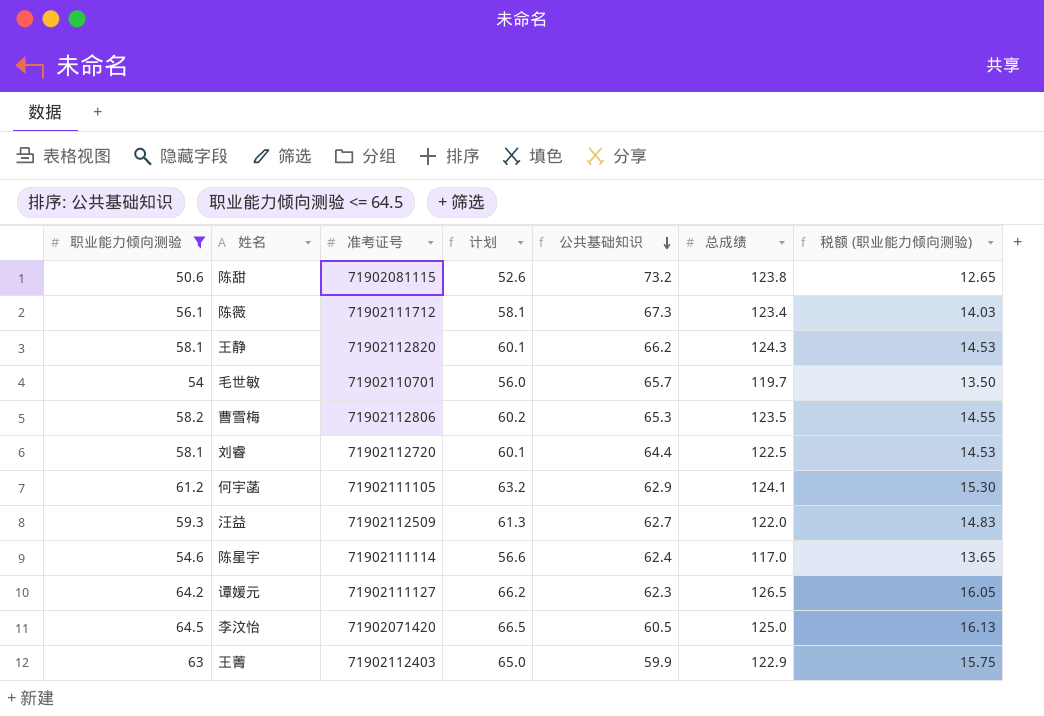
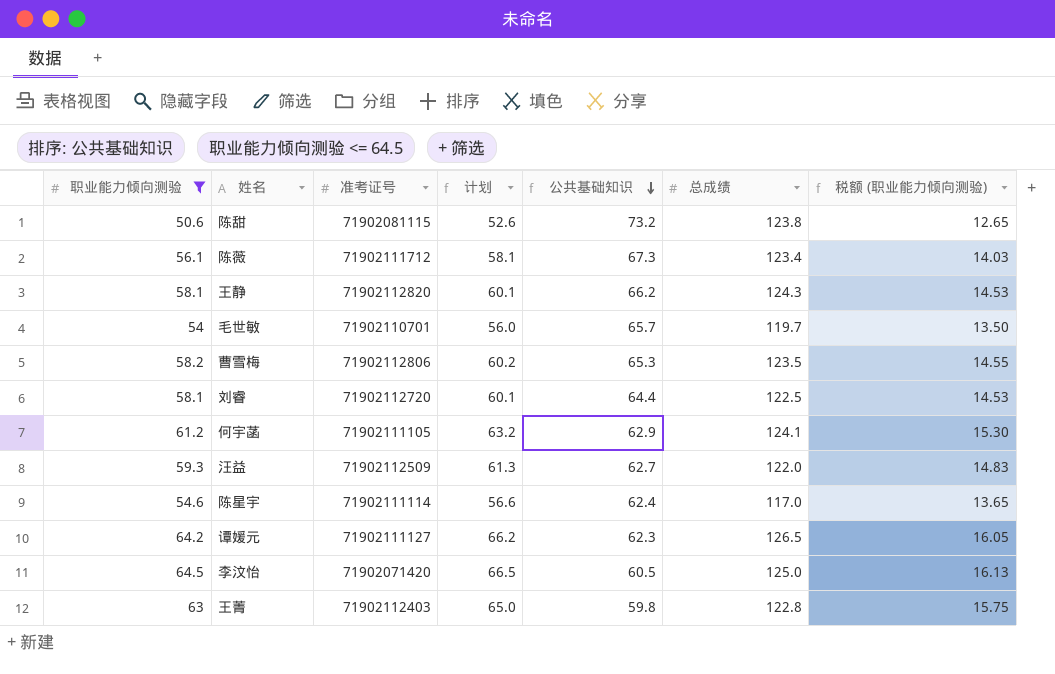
王菁 | 公共基础知识: 59.9 -> 59.8
王菁 | 总成绩: 122.9 -> 122.8

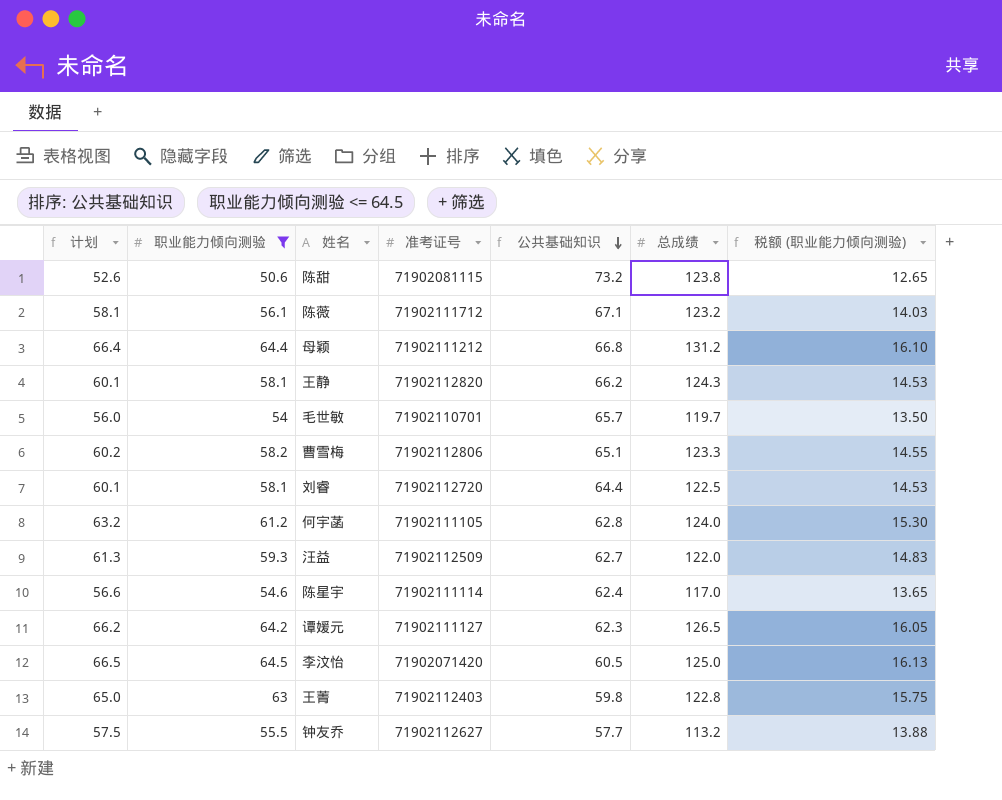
column 计划 | position: 4 -> 1
陈薇 | 公共基础知识: 67.3 -> 67.1
陈薇 | 总成绩: 123.4 -> 123.2
row 母颖: none -> 66.4 | 64.4 | 71902111212 | 66.8 | 131.2 | 16.10
曹雪梅 | 公共基础知识: 65.3 -> 65.1
曹雪梅 | 总成绩: 123.5 -> 123.3
何宇菡 | 公共基础知识: 62.9 -> 62.8
何宇菡 | 总成绩: 124.1 -> 124.0
row 钟友乔: none -> 57.5 | 55.5 | 71902112627 | 57.7 | 113.2 | 13.88

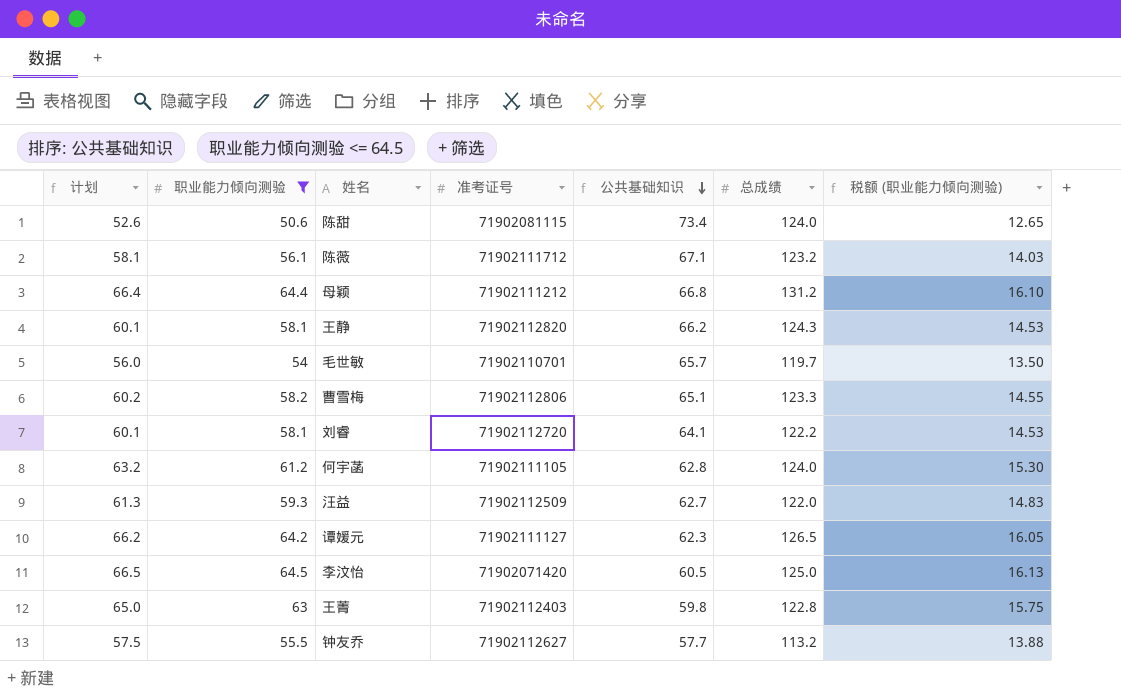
row 陈星宇: 56.6 | 54.6 | 71902111114 | 62.4 | 117.0 | 13.65 -> none
陈甜 | 公共基础知识: 73.2 -> 73.4
陈甜 | 总成绩: 123.8 -> 124.0
刘睿 | 公共基础知识: 64.4 -> 64.1
刘睿 | 总成绩: 122.5 -> 122.2

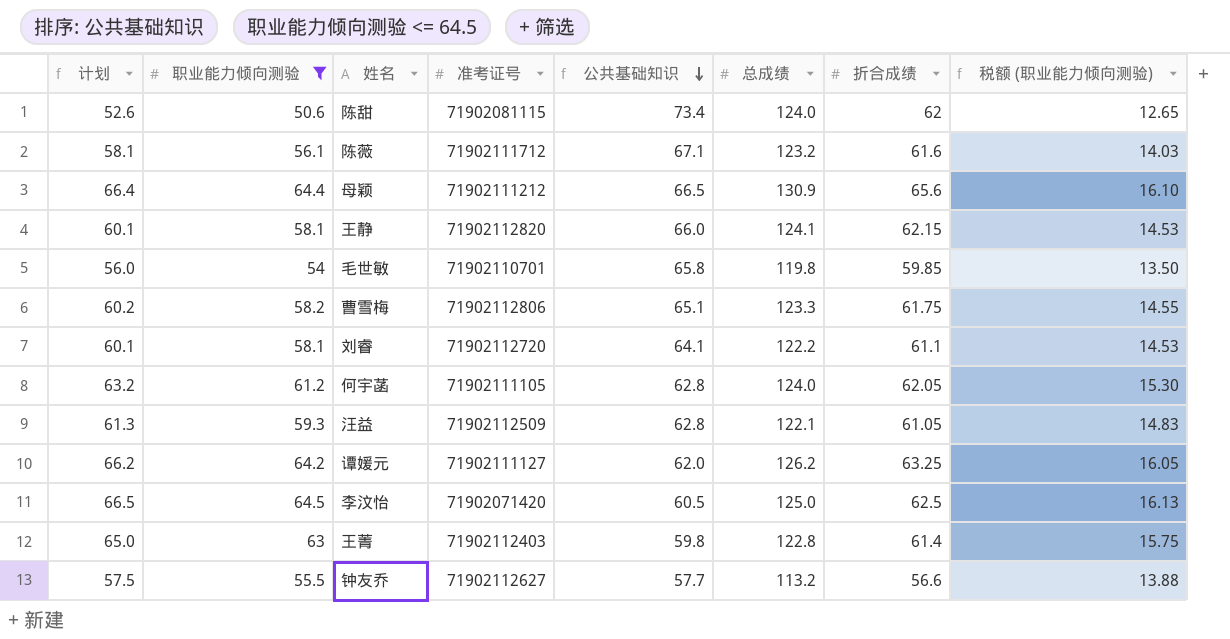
column 折合成绩 | position: none -> 7
母颖 | 公共基础知识: 66.8 -> 66.5
母颖 | 总成绩: 131.2 -> 130.9
王静 | 公共基础知识: 66.2 -> 66.0
王静 | 总成绩: 124.3 -> 124.1
毛世敏 | 公共基础知识: 65.7 -> 65.8
毛世敏 | 总成绩: 119.7 -> 119.8
汪益 | 公共基础知识: 62.7 -> 62.8
汪益 | 总成绩: 122.0 -> 122.1
谭媛元 | 公共基础知识: 62.3 -> 62.0
谭媛元 | 总成绩: 126.5 -> 126.2

